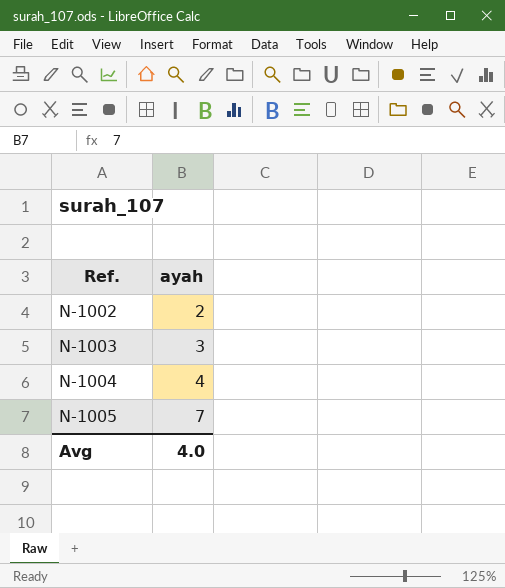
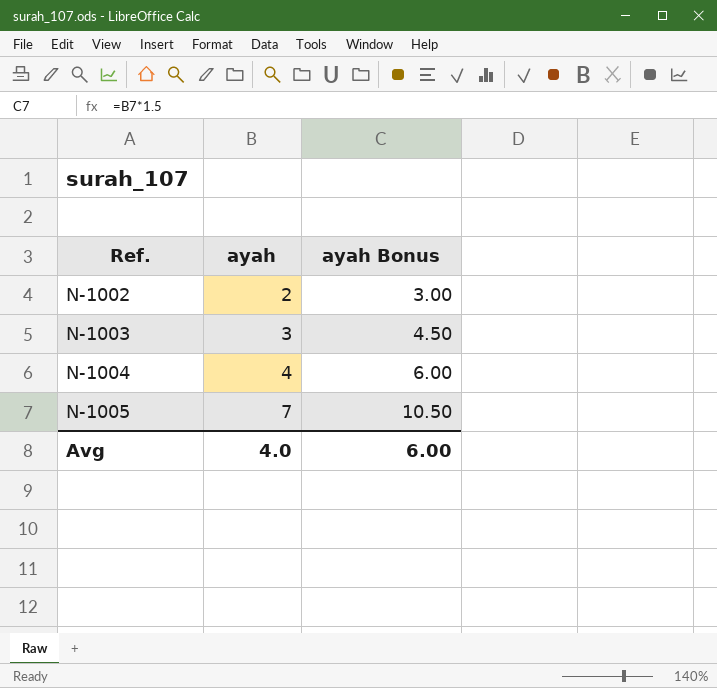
column ayah Bonus | formula: none -> [ayah] * 1.5

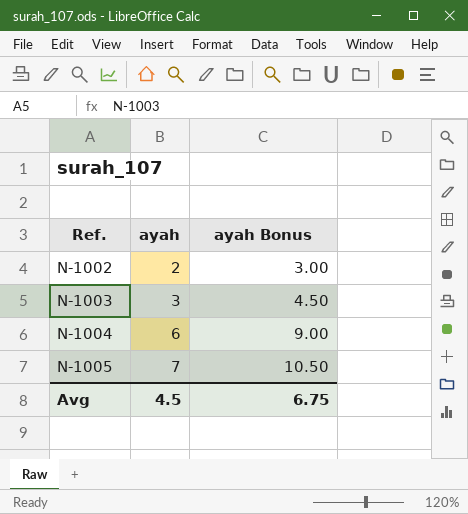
N-1004 | ayah: 4 -> 6
N-1004 | ayah Bonus: 6.00 -> 9.00
Avg | ayah: 4.0 -> 4.5
Avg | ayah Bonus: 6.00 -> 6.75

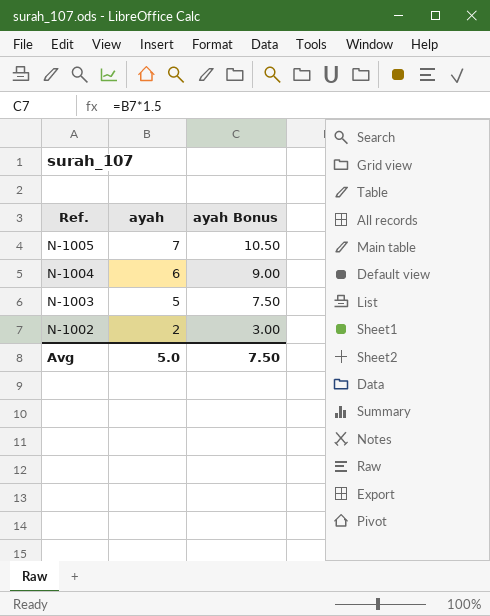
row order: Ref. ascending -> Ref. descending
N-1003 | ayah: 3 -> 5
N-1003 | ayah Bonus: 4.50 -> 7.50
Avg | ayah: 4.5 -> 5.0
Avg | ayah Bonus: 6.75 -> 7.50

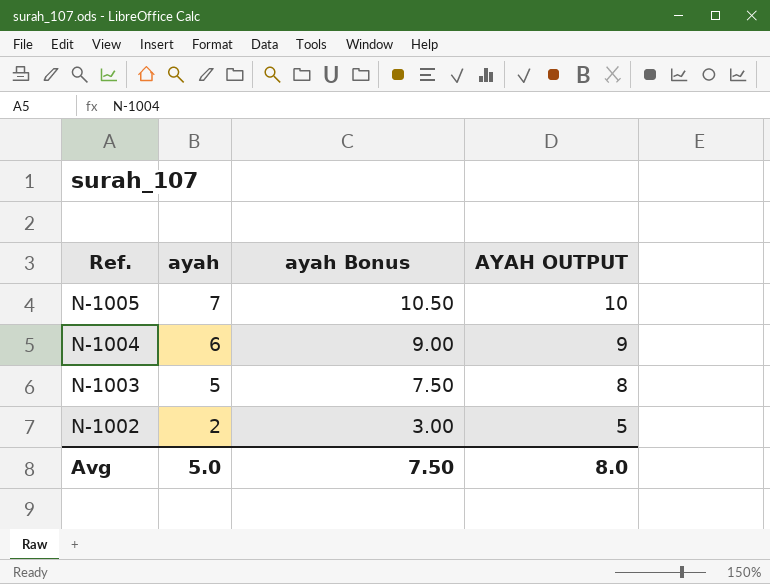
column AYAH OUTPUT | formula: none -> [ayah] + 3

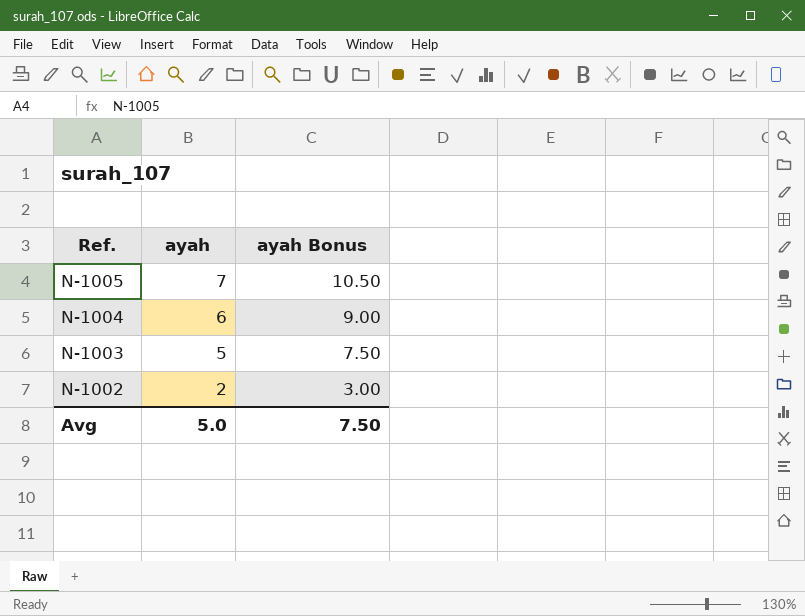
column AYAH OUTPUT | formula: [ayah] + 3 -> none

